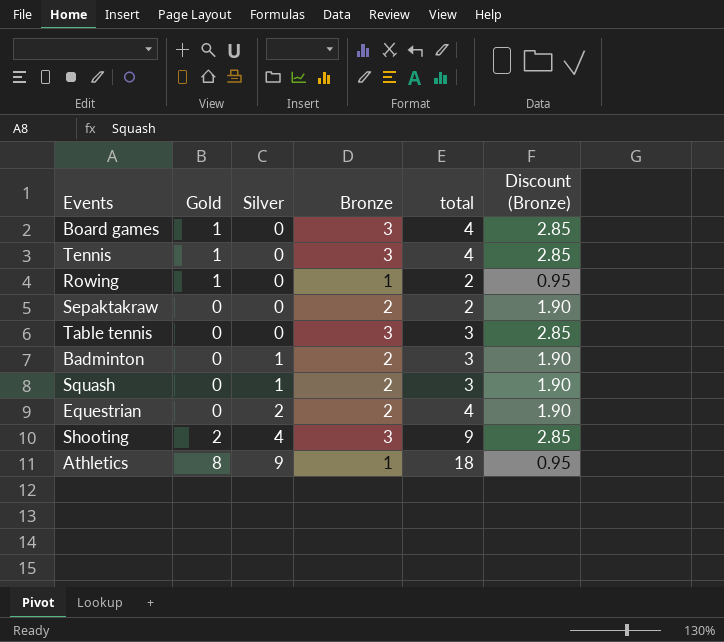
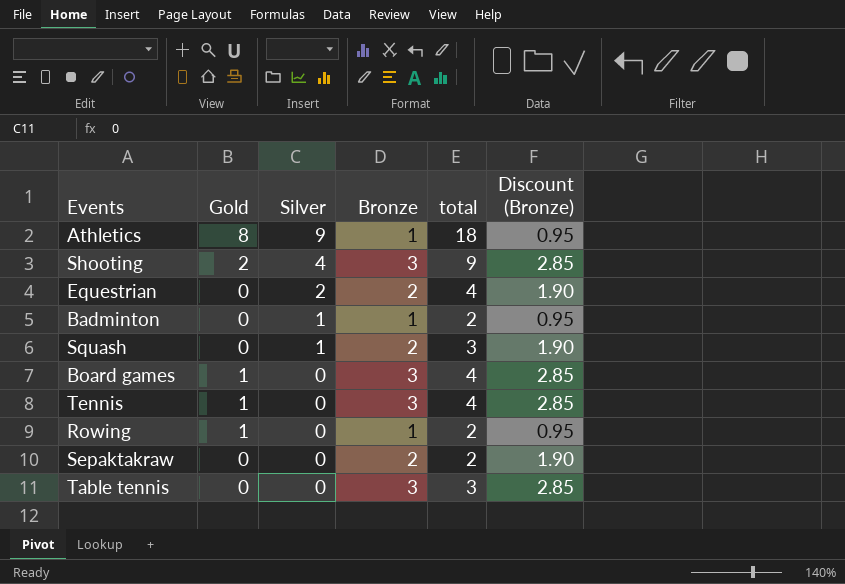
row order: Silver ascending -> Silver descending
Badminton | Bronze: 2 -> 1
Badminton | total: 3 -> 2
Badminton | Discount (Bronze): 1.90 -> 0.95

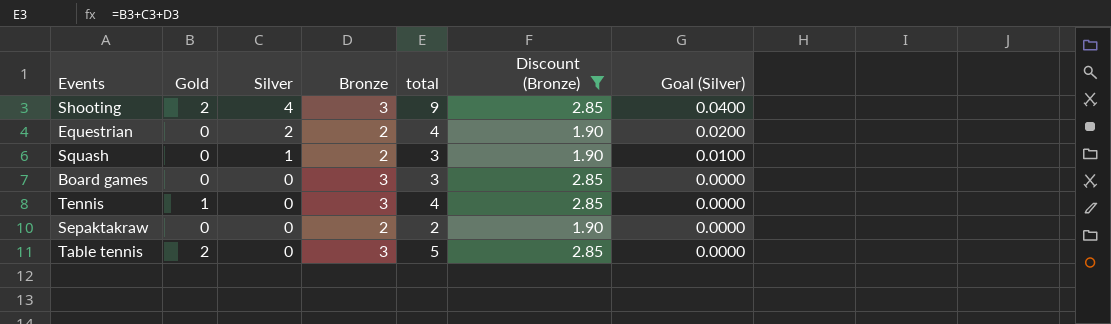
filter: none -> Discount (Bronze) != 0.95
column Goal (Silver) | formula: none -> [Silver] * 0.01
Board games | Gold: 1 -> 0
Board games | total: 4 -> 3
Table tennis | Gold: 0 -> 2
Table tennis | total: 3 -> 5

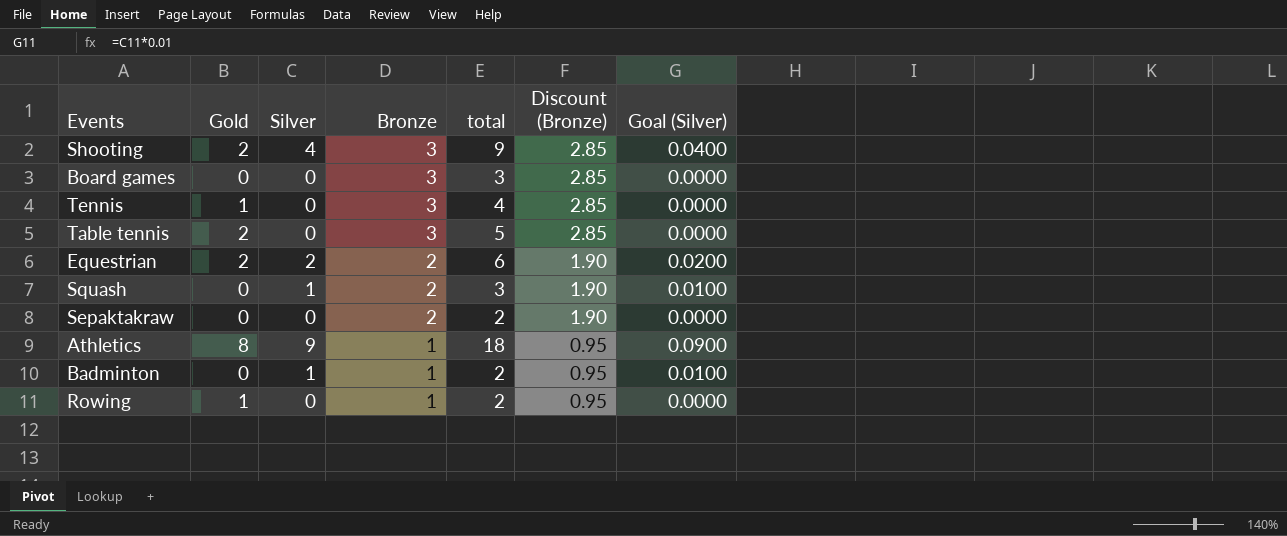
filter: Discount (Bronze) != 0.95 -> none
row order: Silver descending -> Bronze descending
Equestrian | Gold: 0 -> 2
Equestrian | total: 4 -> 6

